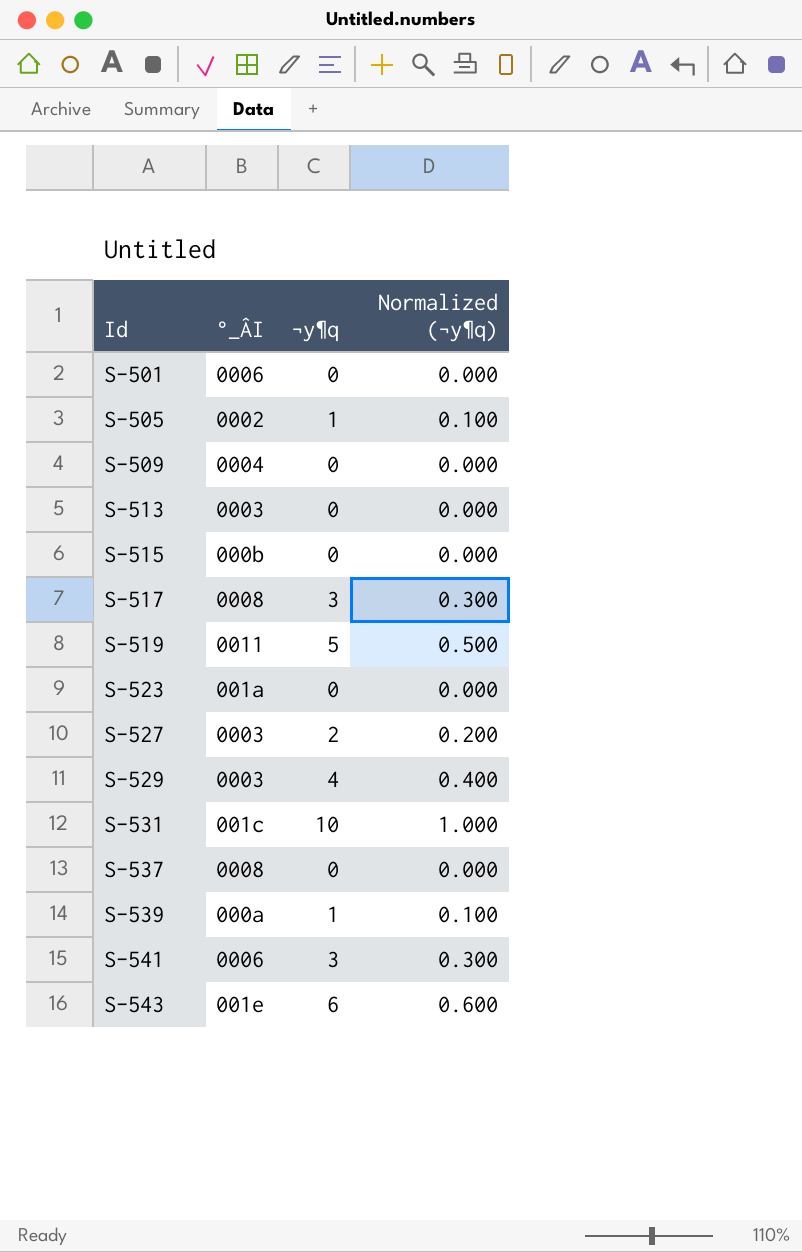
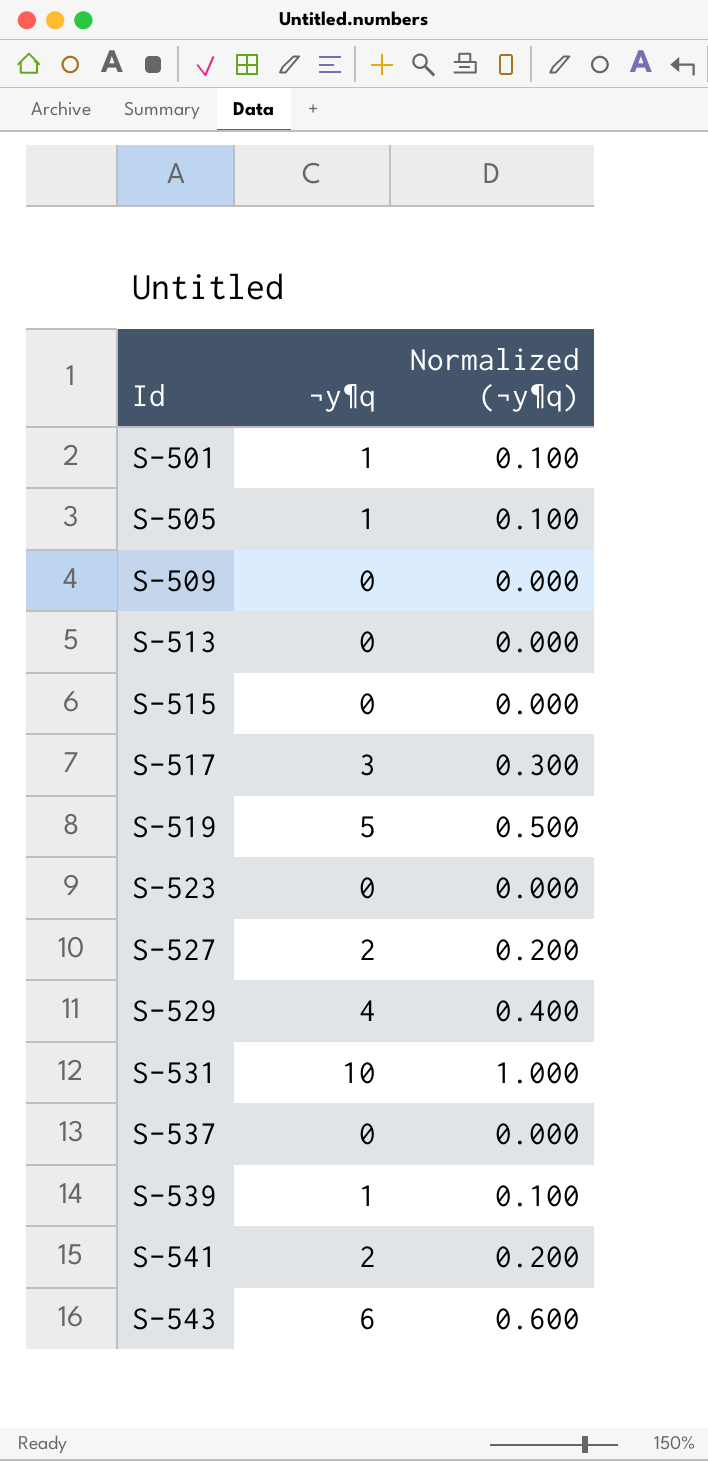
column °_ÂI | position: 2 -> none
S-501 | ¬y¶q: 0 -> 1
S-501 | Normalized (¬y¶q): 0.000 -> 0.100
S-541 | ¬y¶q: 3 -> 2
S-541 | Normalized (¬y¶q): 0.300 -> 0.200

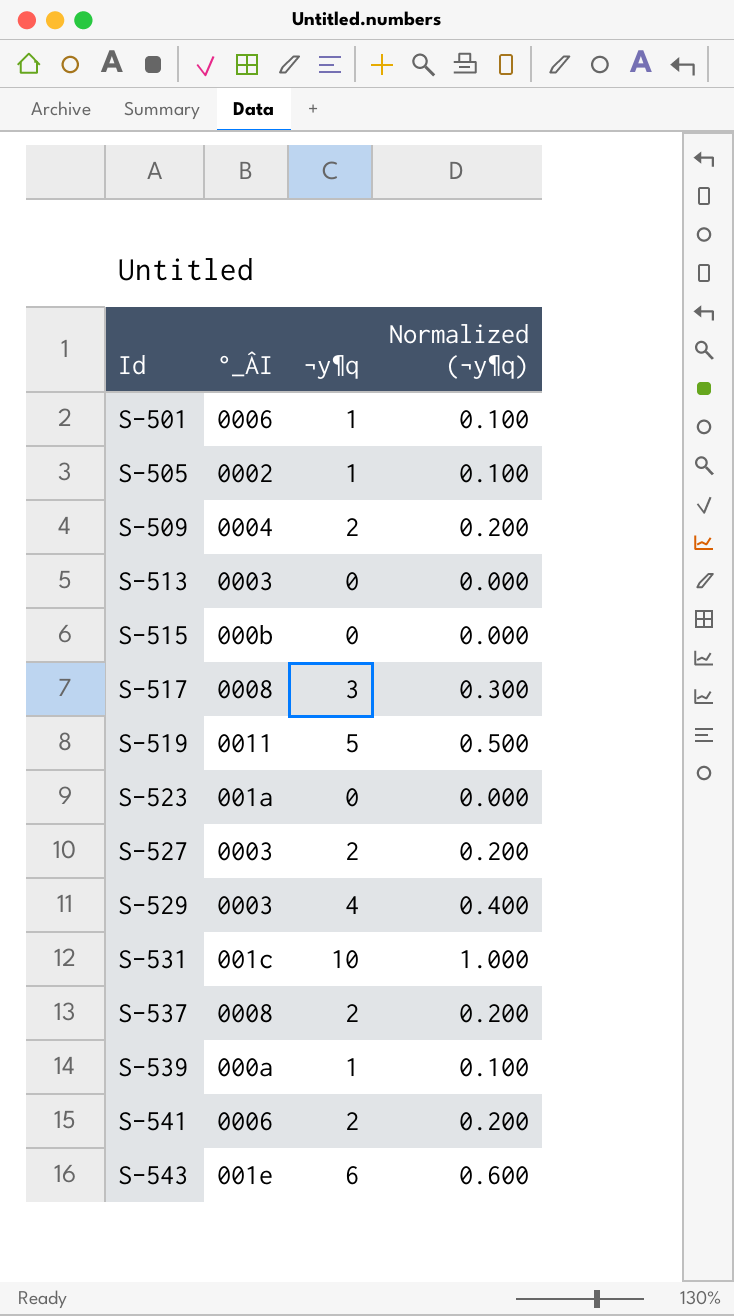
column °_ÂI | position: none -> 2
S-509 | ¬y¶q: 0 -> 2
S-509 | Normalized (¬y¶q): 0.000 -> 0.200
S-537 | ¬y¶q: 0 -> 2
S-537 | Normalized (¬y¶q): 0.000 -> 0.200

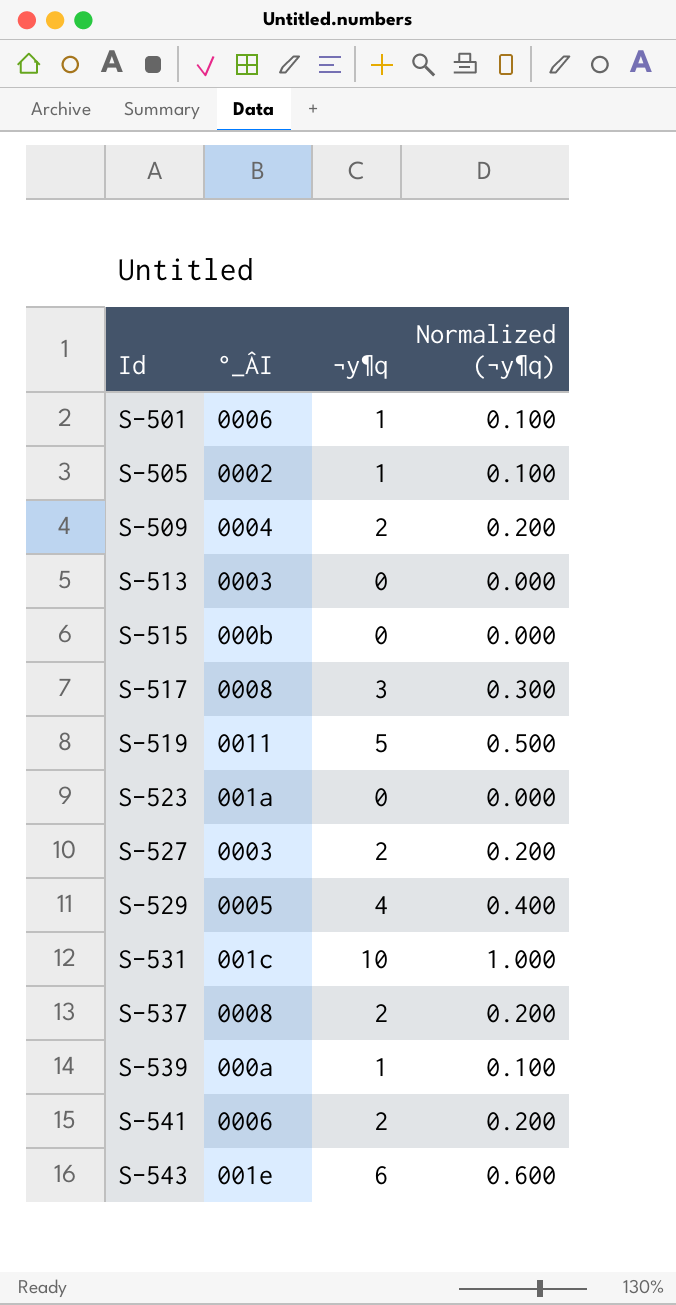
S-529 | °_ÂI: 0003 -> 0005

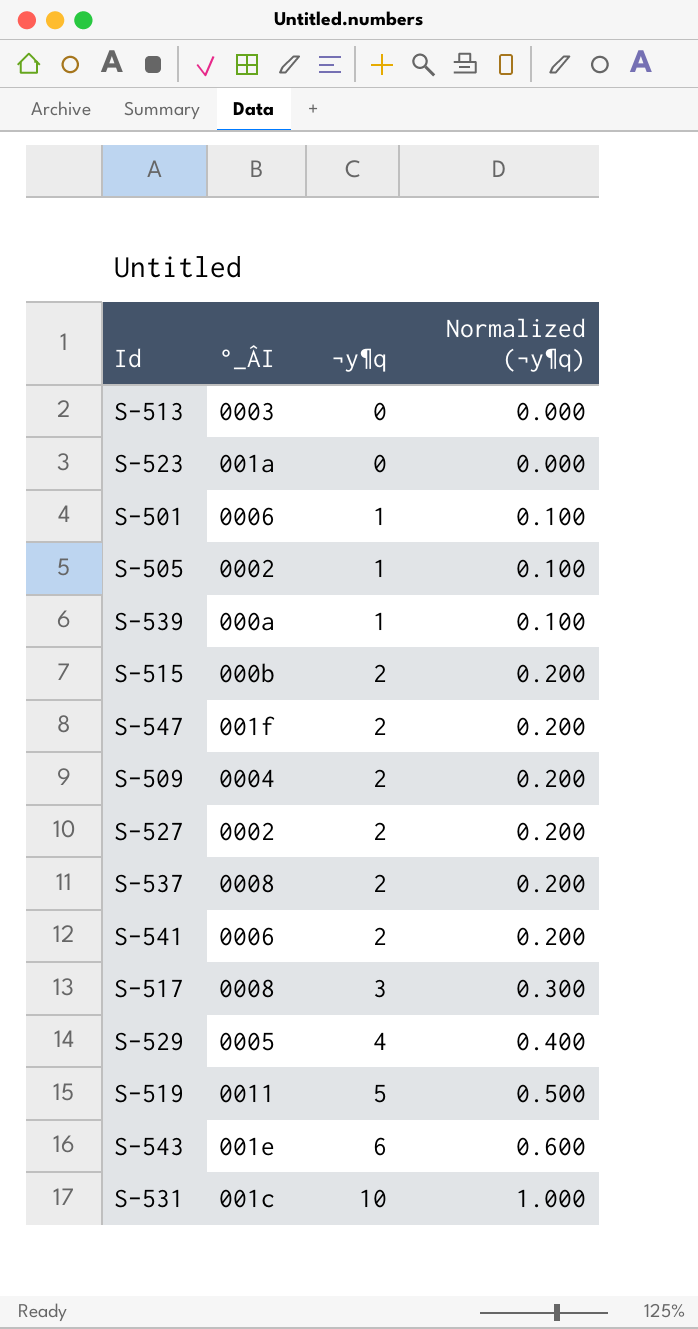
row order: Id ascending -> ¬y¶q ascending
S-515 | ¬y¶q: 0 -> 2
S-515 | Normalized (¬y¶q): 0.000 -> 0.200
row S-547: none -> 001f | 2 | 0.200
S-527 | °_ÂI: 0003 -> 0002

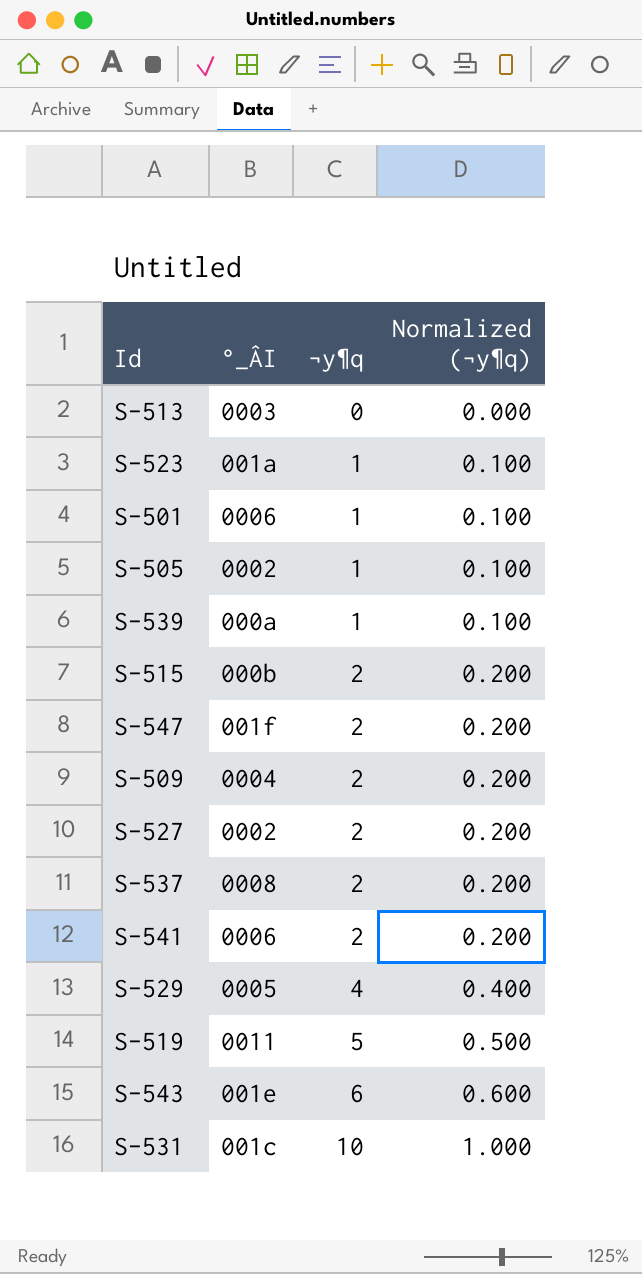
row S-517: 0008 | 3 | 0.300 -> none
S-523 | ¬y¶q: 0 -> 1
S-523 | Normalized (¬y¶q): 0.000 -> 0.100

